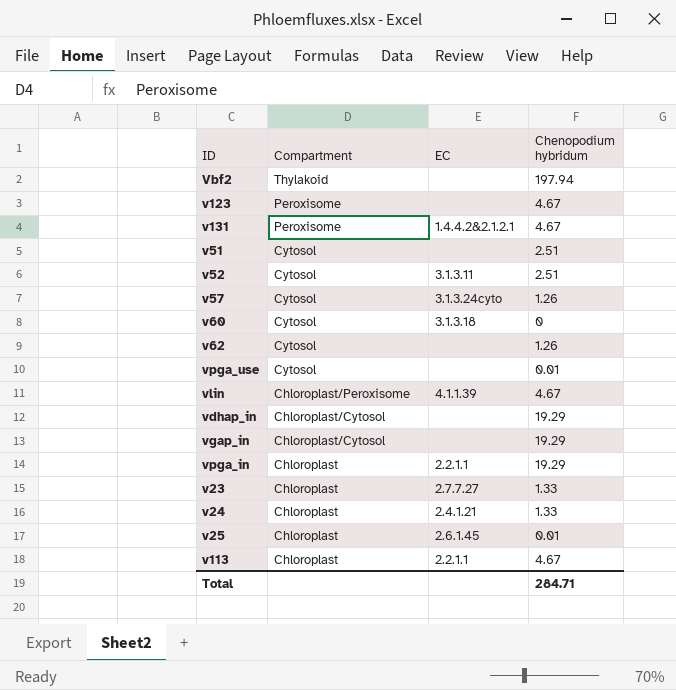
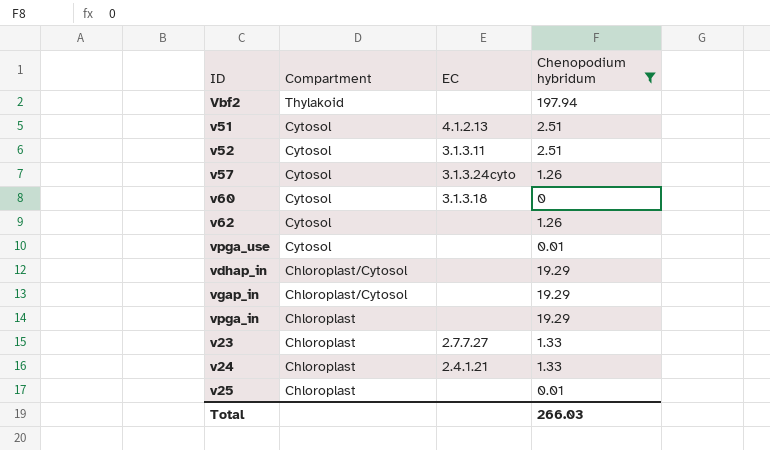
filter: none -> Chenopodium hybridum != 4.67
v51 | EC: none -> 4.1.2.13
vpga_in | EC: 2.2.1.1 -> none
v25 | EC: 2.6.1.45 -> none
Total | Chenopodium hybridum: 284.71 -> 266.03

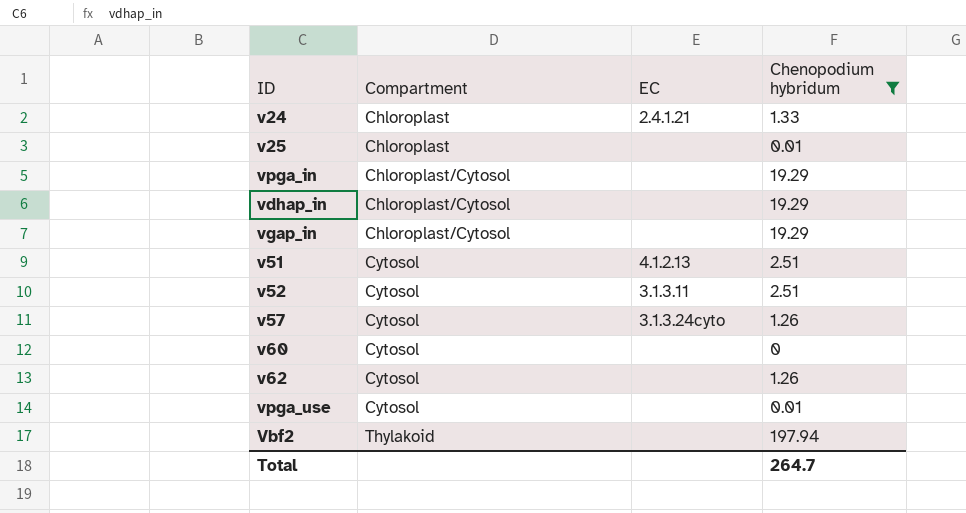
row order: Compartment descending -> Compartment ascending
row v23: Chloroplast | 2.7.7.27 | 1.33 -> none
vpga_in | Compartment: Chloroplast -> Chloroplast/Cytosol
v60 | EC: 3.1.3.18 -> none
Total | Chenopodium hybridum: 266.03 -> 264.7

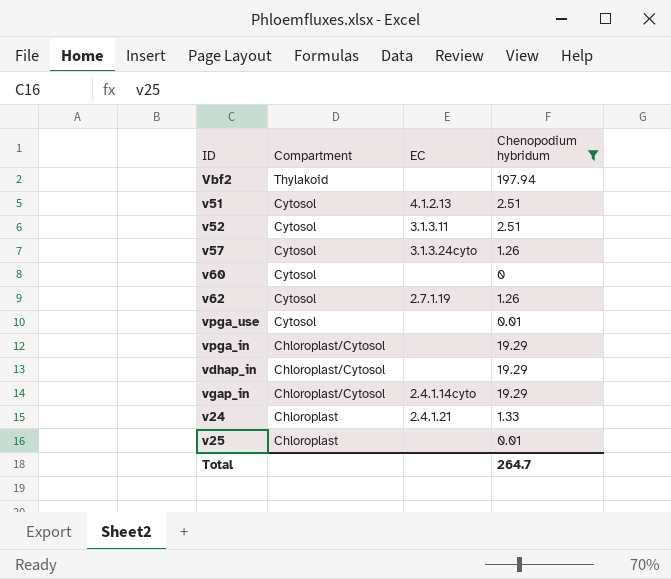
row order: Compartment ascending -> Compartment descending
v62 | EC: none -> 2.7.1.19
vgap_in | EC: none -> 2.4.1.14cyto

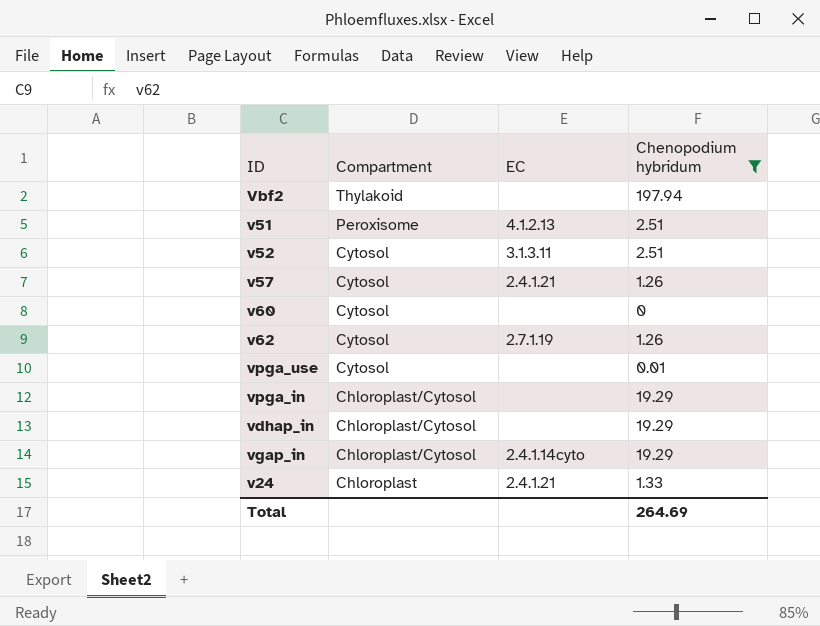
row v25: Chloroplast | none | 0.01 -> none
v51 | Compartment: Cytosol -> Peroxisome
v57 | EC: 3.1.3.24cyto -> 2.4.1.21
Total | Chenopodium hybridum: 264.7 -> 264.69

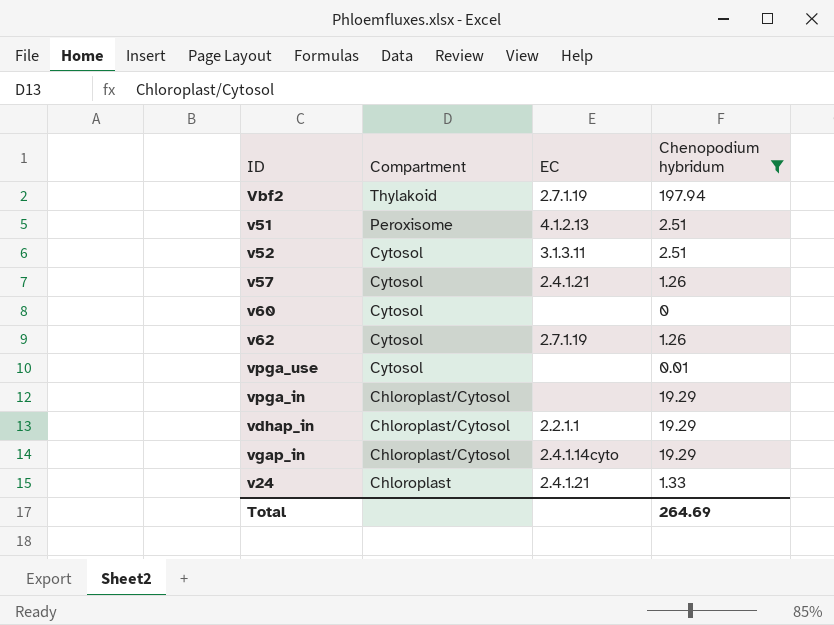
Vbf2 | EC: none -> 2.7.1.19
vdhap_in | EC: none -> 2.2.1.1

